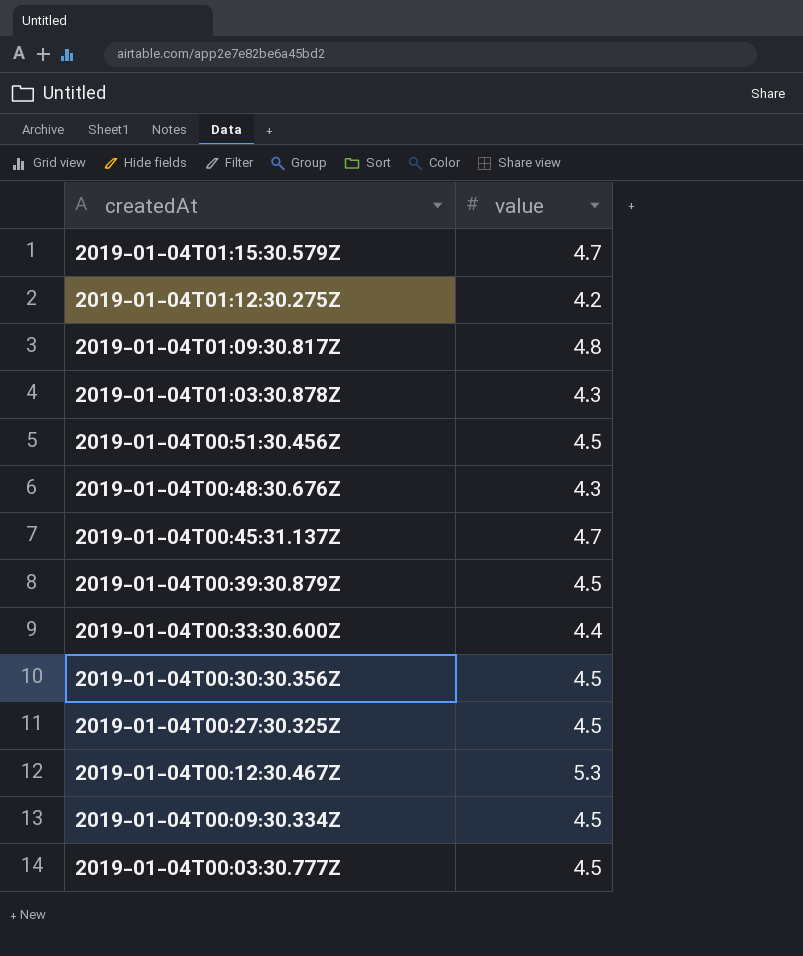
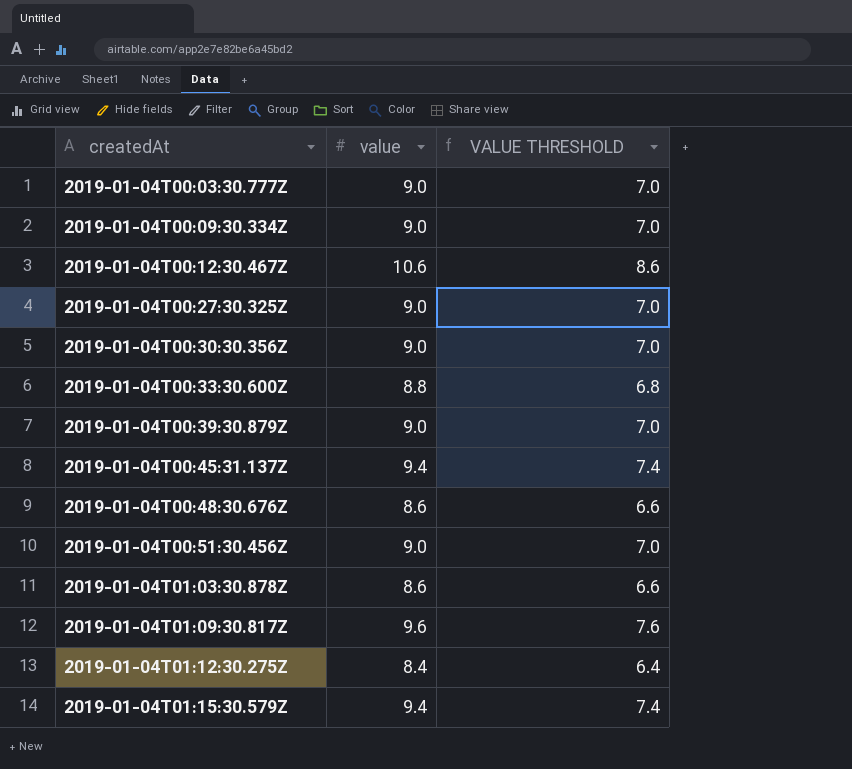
row order: createdAt descending -> createdAt ascending
column VALUE THRESHOLD | formula: none -> [value] - 2
2019-01-04T00:03:30.777Z | value: 4.5 -> 9.0
2019-01-04T00:09:30.334Z | value: 4.5 -> 9.0
2019-01-04T00:12:30.467Z | value: 5.3 -> 10.6
2019-01-04T00:27:30.325Z | value: 4.5 -> 9.0
2019-01-04T00:30:30.356Z | value: 4.5 -> 9.0
2019-01-04T00:33:30.600Z | value: 4.4 -> 8.8
2019-01-04T00:39:30.879Z | value: 4.5 -> 9.0
2019-01-04T00:45:31.137Z | value: 4.7 -> 9.4
2019-01-04T00:48:30.676Z | value: 4.3 -> 8.6
2019-01-04T00:51:30.456Z | value: 4.5 -> 9.0
2019-01-04T01:03:30.878Z | value: 4.3 -> 8.6
2019-01-04T01:09:30.817Z | value: 4.8 -> 9.6
2019-01-04T01:12:30.275Z | value: 4.2 -> 8.4
2019-01-04T01:15:30.579Z | value: 4.7 -> 9.4

